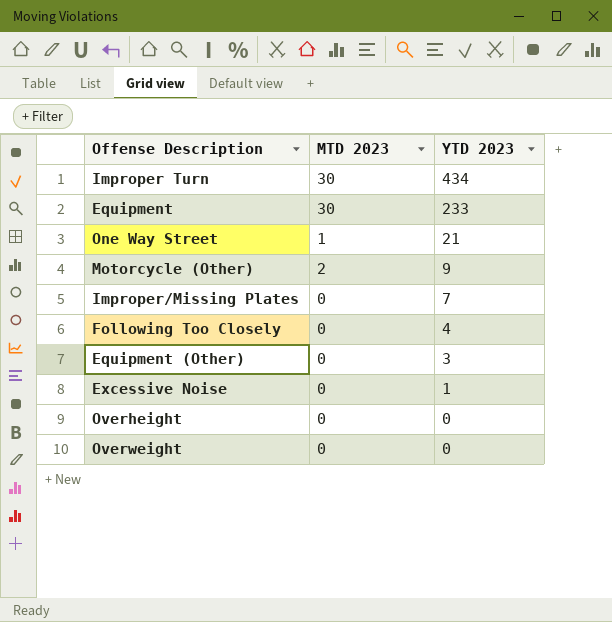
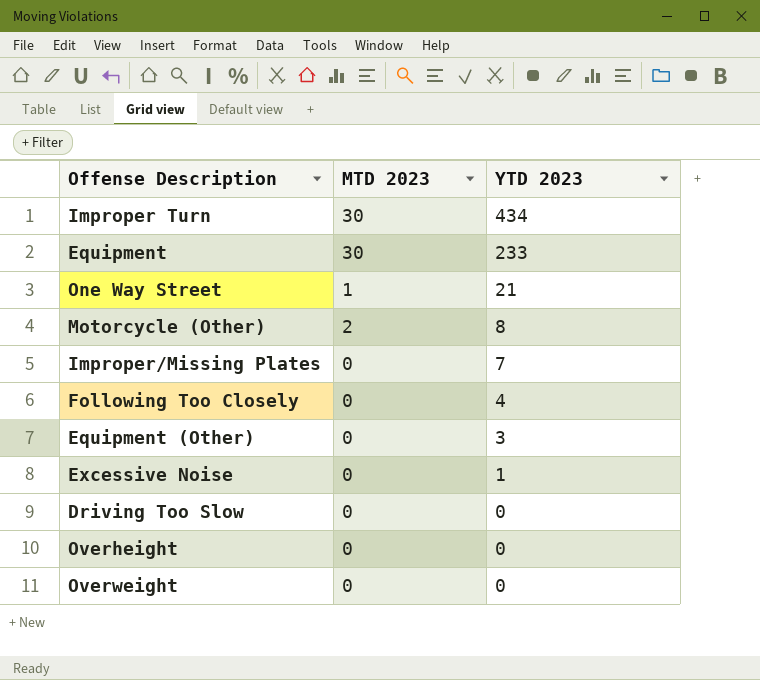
Motorcycle (Other) | YTD 2023: 9 -> 8
row Driving Too Slow: none -> 0 | 0

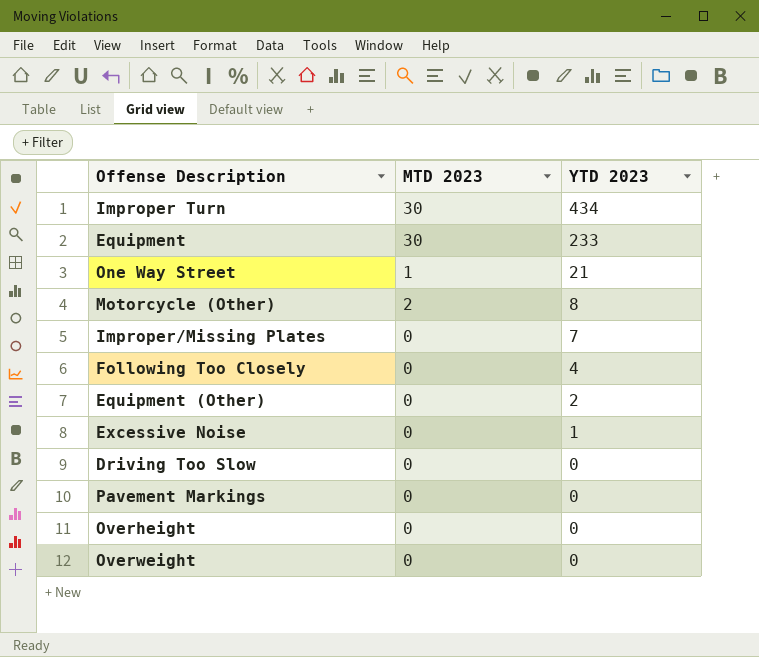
Equipment (Other) | YTD 2023: 3 -> 2
row Pavement Markings: none -> 0 | 0

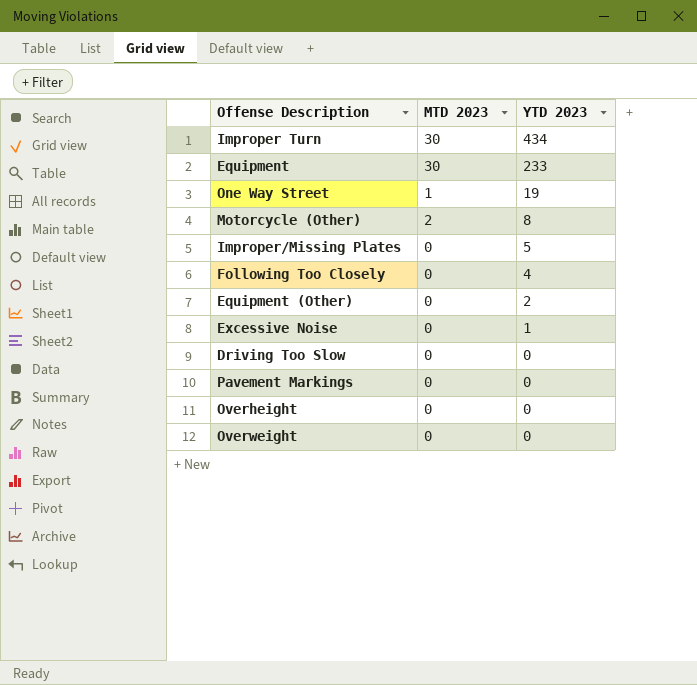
One Way Street | YTD 2023: 21 -> 19
Improper/Missing Plates | YTD 2023: 7 -> 5

